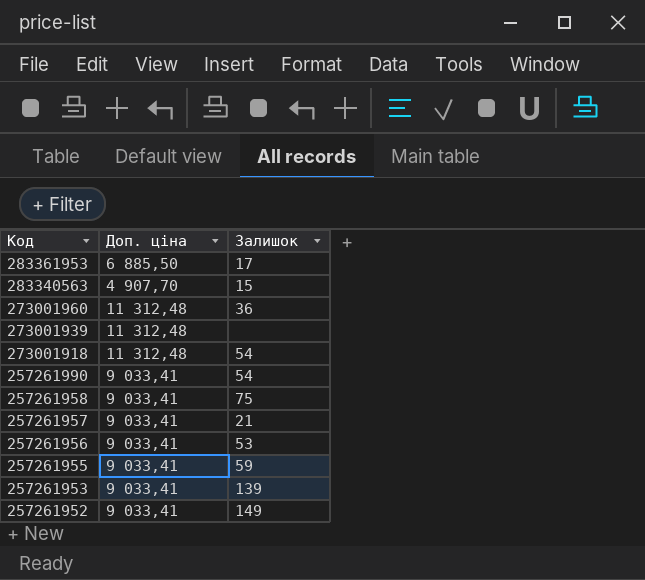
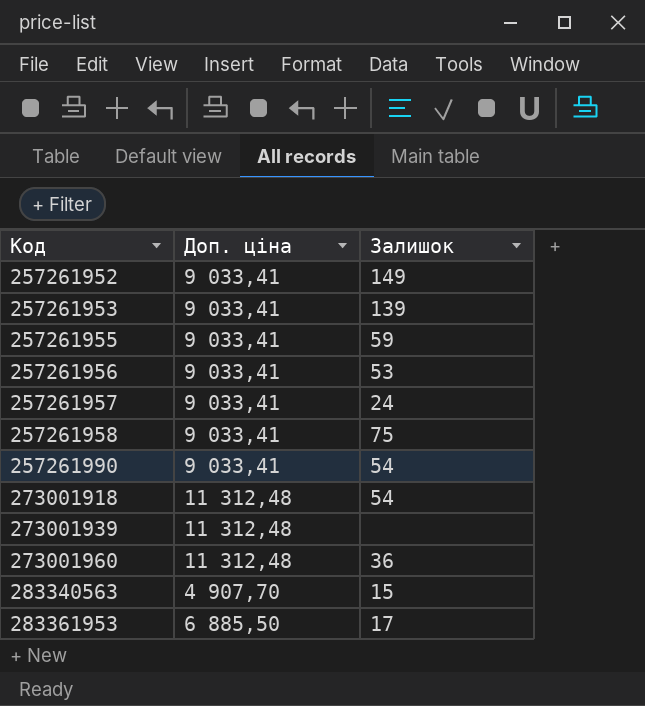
row order: Код descending -> Код ascending
257261957 | Залишок: 21 -> 24

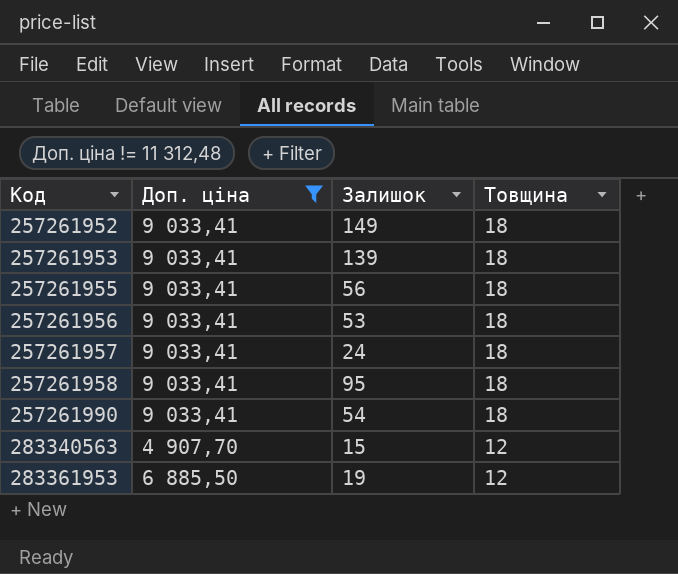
filter: none -> Доп. ціна != 11 312,48
column Товщина | position: none -> 4
257261955 | Залишок: 59 -> 56
257261958 | Залишок: 75 -> 95
283361953 | Залишок: 17 -> 19

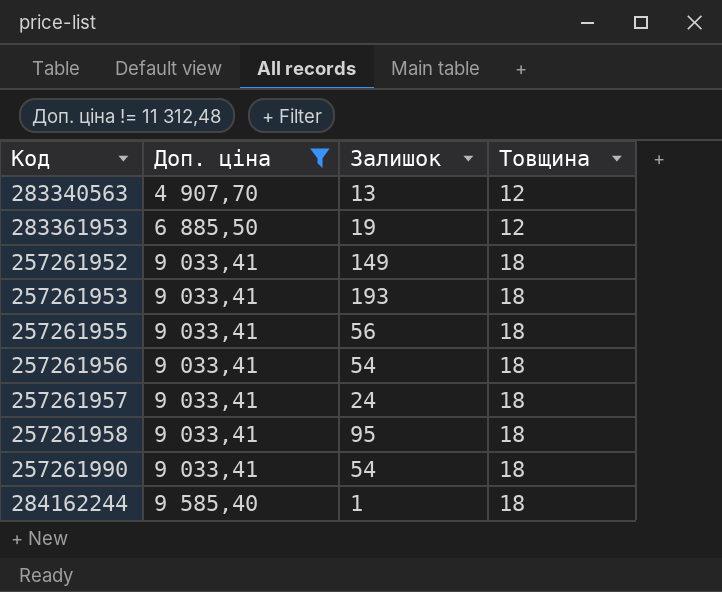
row order: Код ascending -> Доп. ціна ascending
283340563 | Залишок: 15 -> 13
257261953 | Залишок: 139 -> 193
257261956 | Залишок: 53 -> 54
row 284162244: none -> 9 585,40 | 1 | 18

